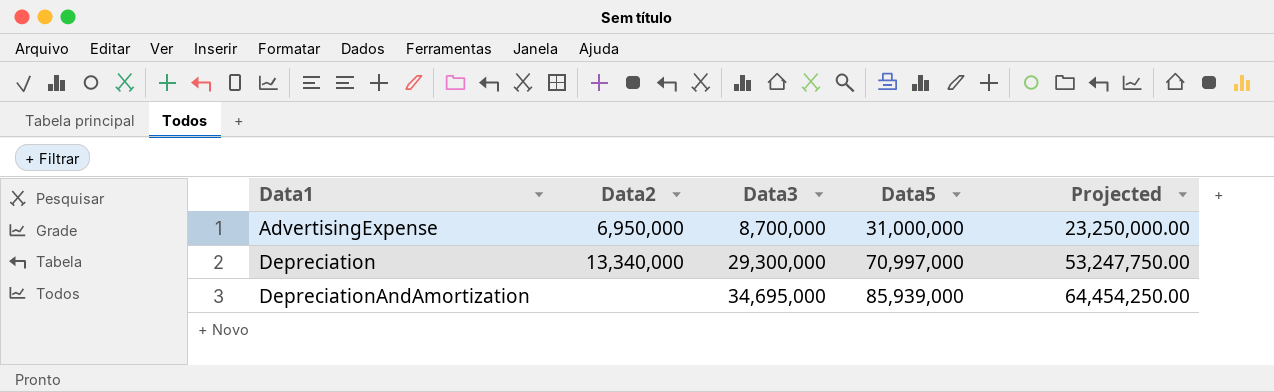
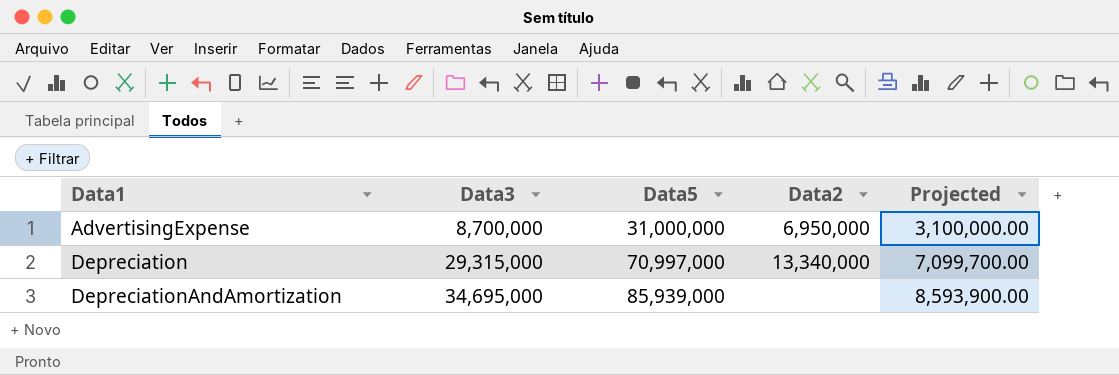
column Data2 | position: 2 -> 4
column Projected | formula: [Data5] * 0.75 -> [Data5] * 0.1
Depreciation | Data3: 29,300,000 -> 29,315,000

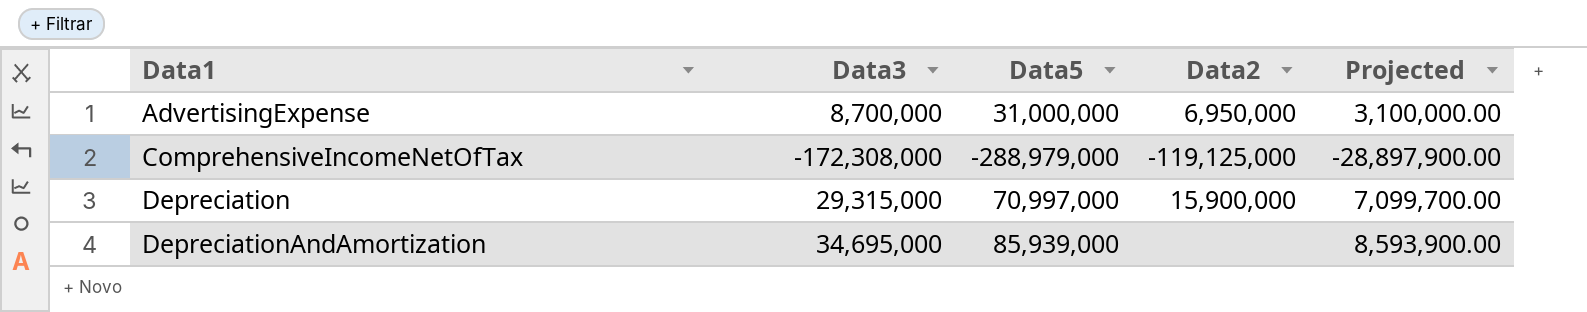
row ComprehensiveIncomeNetOfTax: none -> -172,308,000 | -288,979,000 | -119,125,000 | -28,897,900.00
Depreciation | Data2: 13,340,000 -> 15,900,000

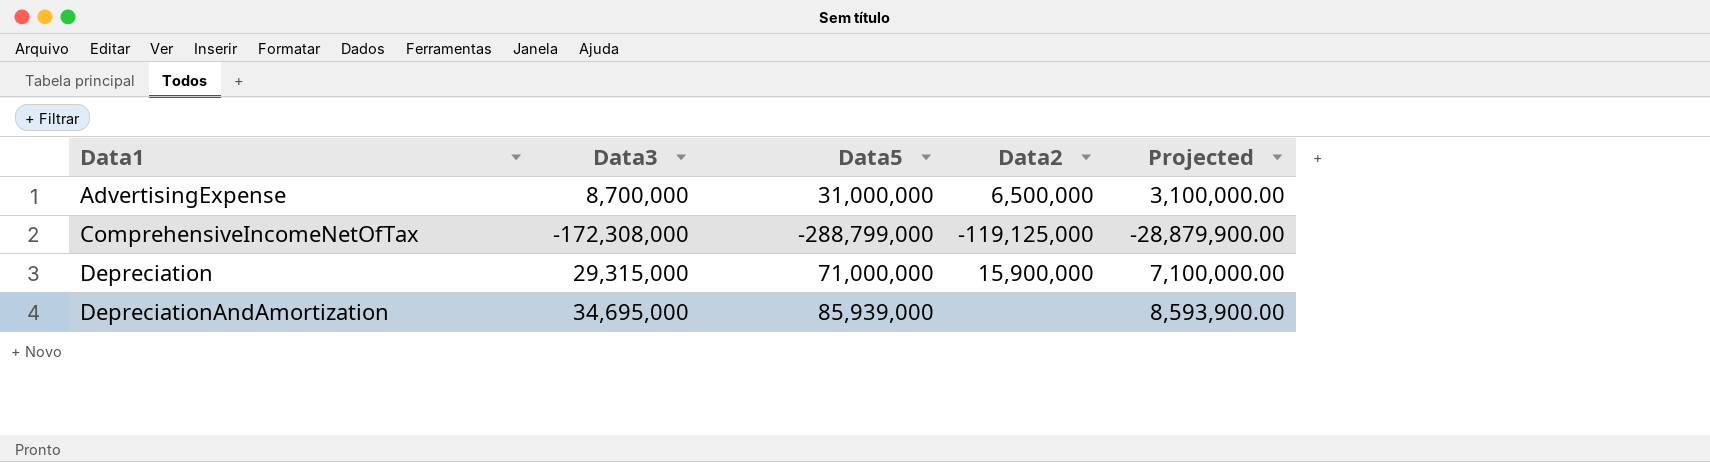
AdvertisingExpense | Data2: 6,950,000 -> 6,500,000
ComprehensiveIncomeNetOfTax | Data5: -288,979,000 -> -288,799,000
ComprehensiveIncomeNetOfTax | Projected: -28,897,900.00 -> -28,879,900.00
Depreciation | Data5: 70,997,000 -> 71,000,000
Depreciation | Projected: 7,099,700.00 -> 7,100,000.00

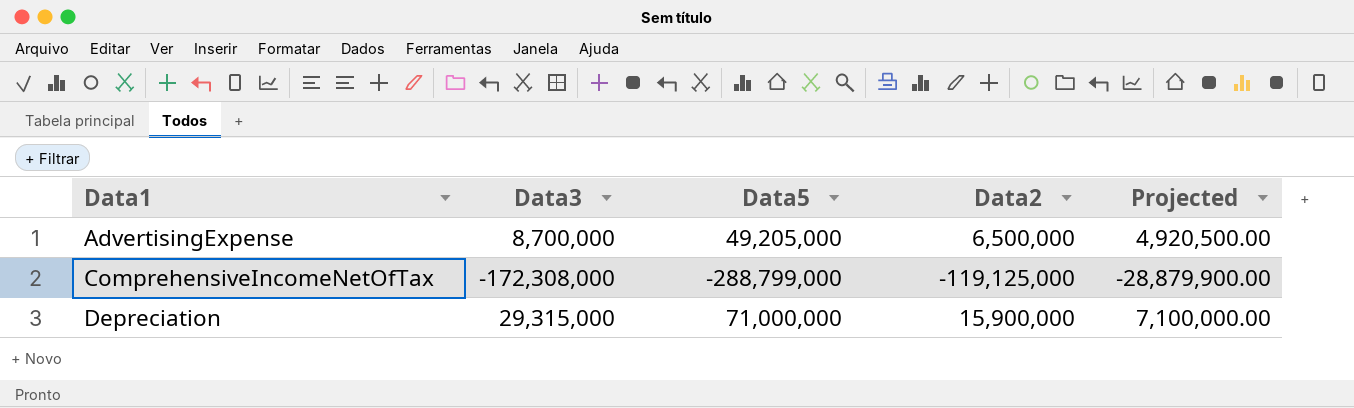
row DepreciationAndAmortization: 34,695,000 | 85,939,000 | none | 8,593,900.00 -> none
AdvertisingExpense | Data5: 31,000,000 -> 49,205,000
AdvertisingExpense | Projected: 3,100,000.00 -> 4,920,500.00

